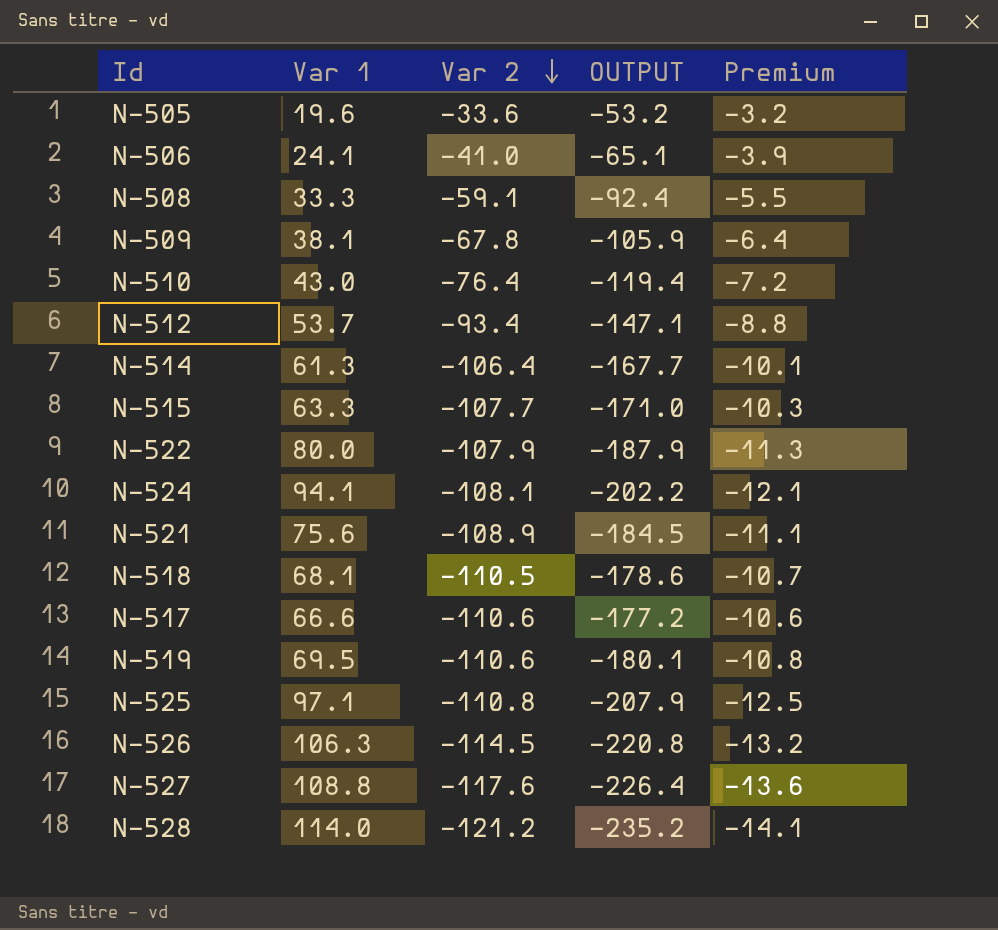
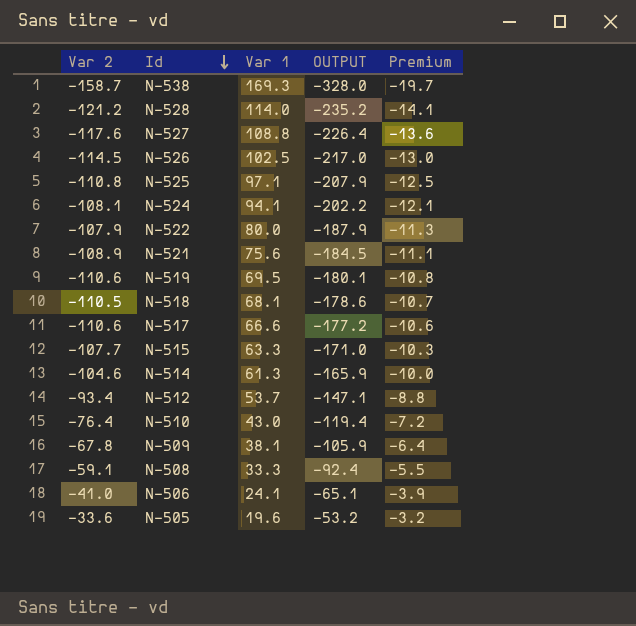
row order: Var 2 descending -> Id descending
column Var 2 | position: 3 -> 1
row N-538: none -> -158.7 | 169.3 | -328.0 | -19.7
N-526 | Var 1: 106.3 -> 102.5
N-526 | OUTPUT: -220.8 -> -217.0
N-526 | Premium: -13.2 -> -13.0
N-514 | Var 2: -106.4 -> -104.6
N-514 | OUTPUT: -167.7 -> -165.9
N-514 | Premium: -10.1 -> -10.0

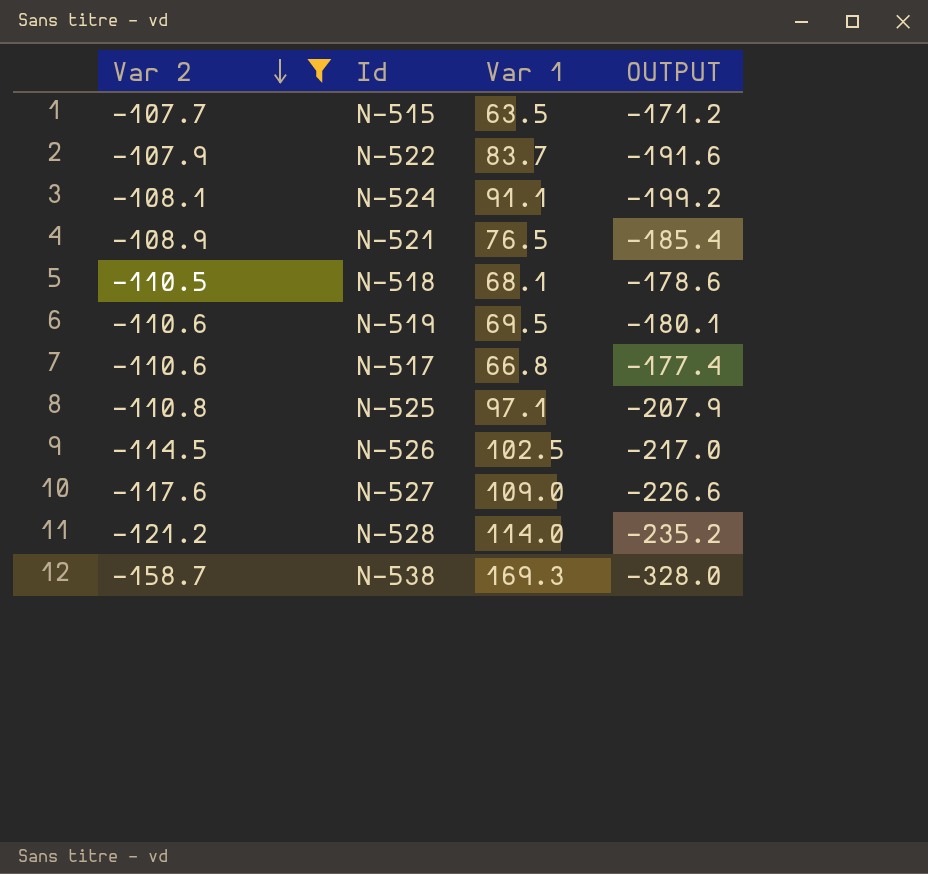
filter: none -> Var 2 <= -107.7
row order: Id descending -> Var 2 descending
column Premium | formula: [OUTPUT] * 0.06 -> none
N-515 | Var 1: 63.3 -> 63.5
N-515 | OUTPUT: -171.0 -> -171.2
N-522 | Var 1: 80.0 -> 83.7
N-522 | OUTPUT: -187.9 -> -191.6
N-524 | Var 1: 94.1 -> 91.1
N-524 | OUTPUT: -202.2 -> -199.2
N-521 | Var 1: 75.6 -> 76.5
N-521 | OUTPUT: -184.5 -> -185.4
N-517 | Var 1: 66.6 -> 66.8
N-517 | OUTPUT: -177.2 -> -177.4
N-527 | Var 1: 108.8 -> 109.0
N-527 | OUTPUT: -226.4 -> -226.6

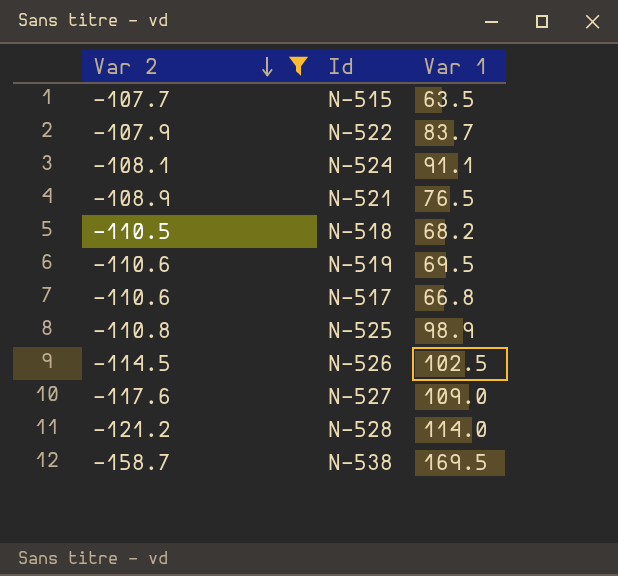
column OUTPUT | formula: [Var 2] - [Var 1] -> none
N-518 | Var 1: 68.1 -> 68.2
N-525 | Var 1: 97.1 -> 98.9
N-538 | Var 1: 169.3 -> 169.5

